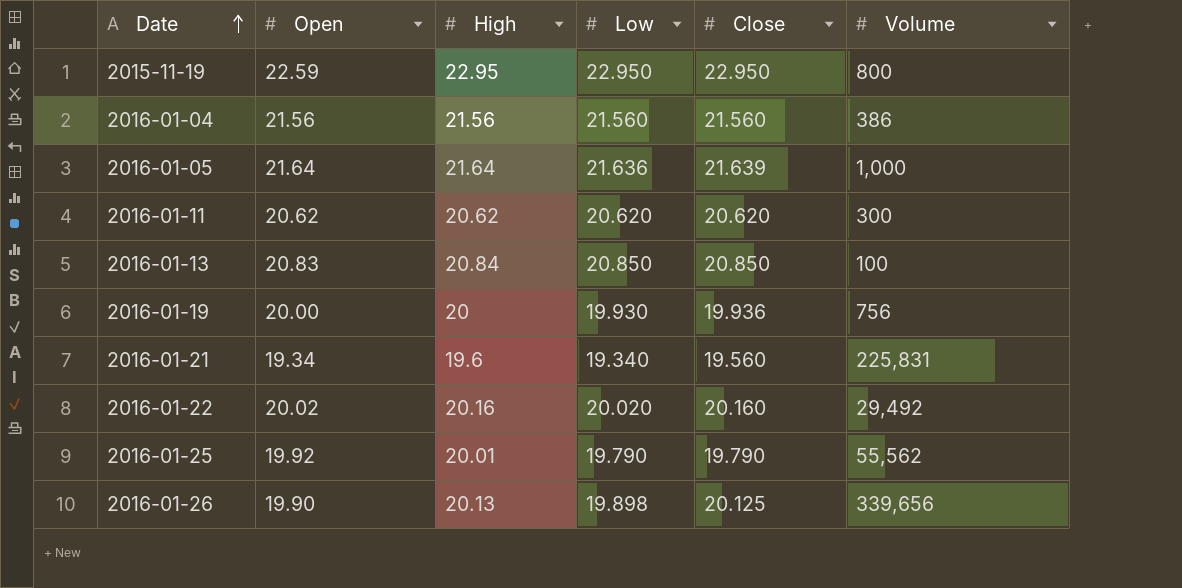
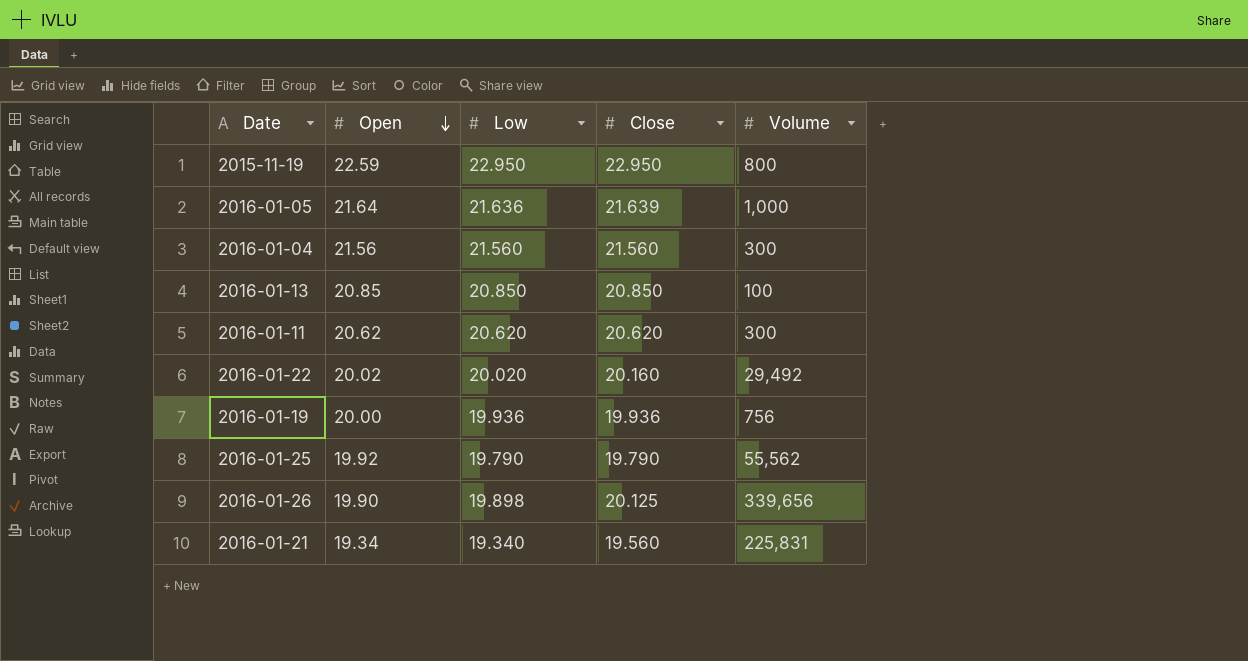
row order: Date ascending -> Open descending
column High | position: 3 -> none
2016-01-04 | Volume: 386 -> 300
2016-01-13 | Open: 20.83 -> 20.85
2016-01-19 | Low: 19.930 -> 19.936

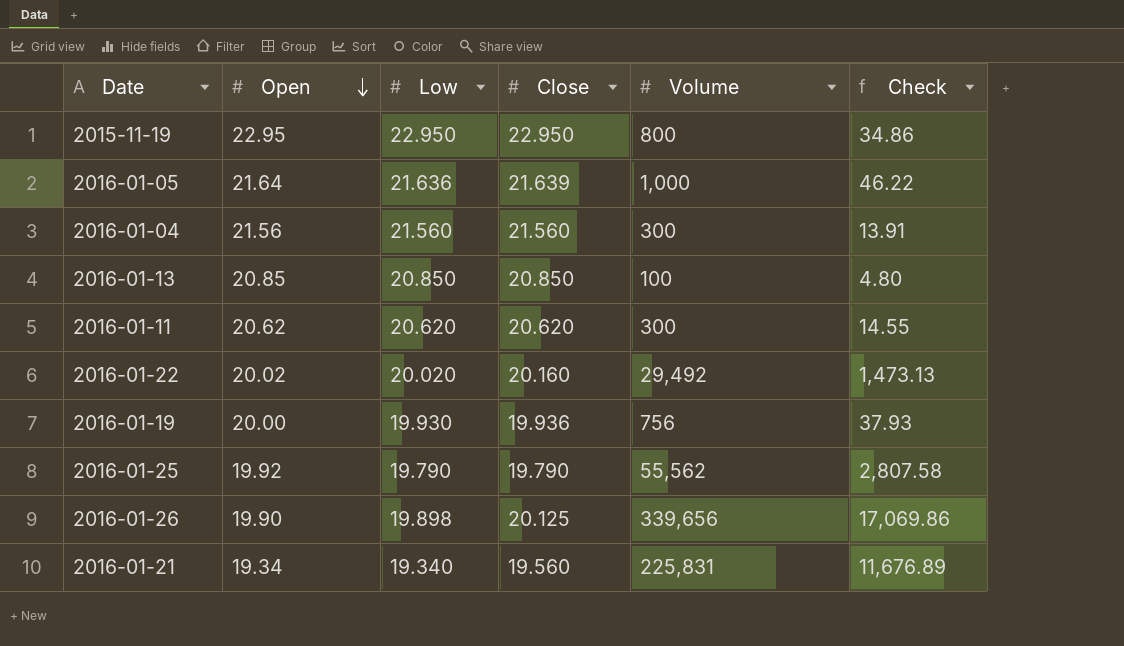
column Check | formula: none -> [Volume] / [Low]
2015-11-19 | Open: 22.59 -> 22.95
2016-01-19 | Low: 19.936 -> 19.930

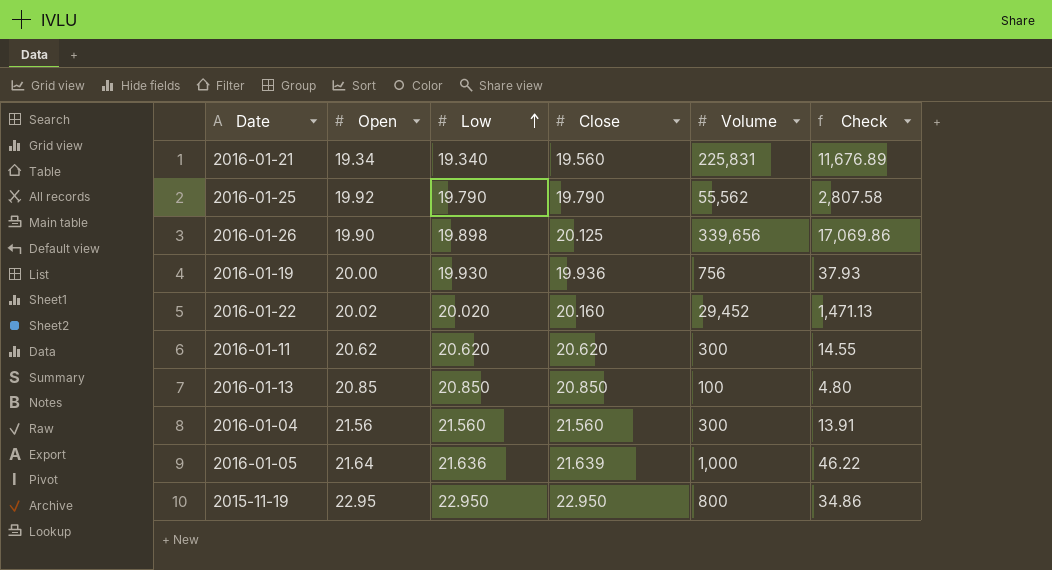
row order: Open descending -> Low ascending
2016-01-22 | Volume: 29,492 -> 29,452
2016-01-22 | Check: 1,473.13 -> 1,471.13

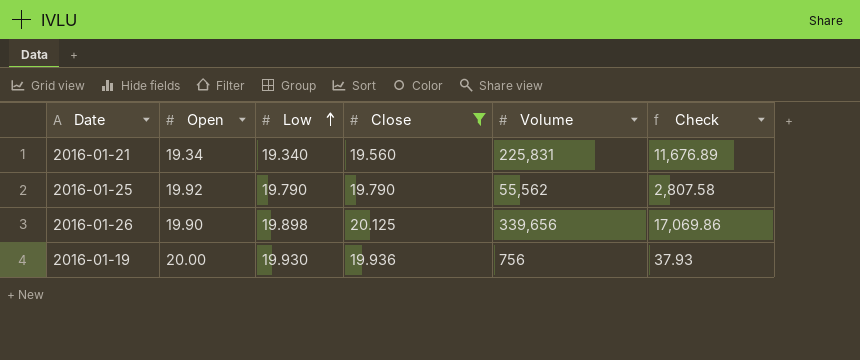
filter: none -> Close <= 20.125

